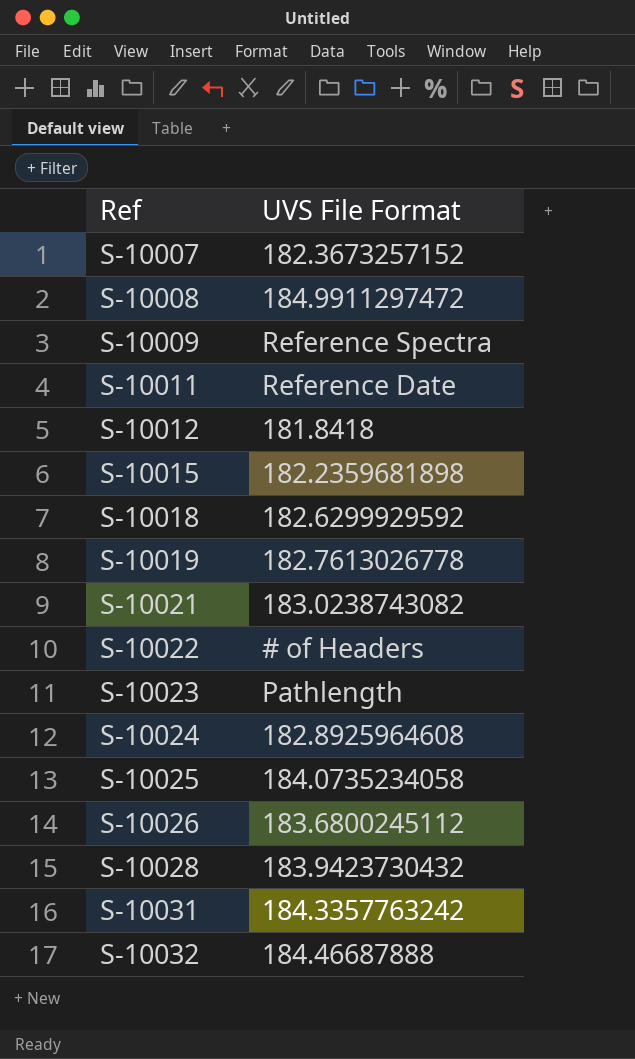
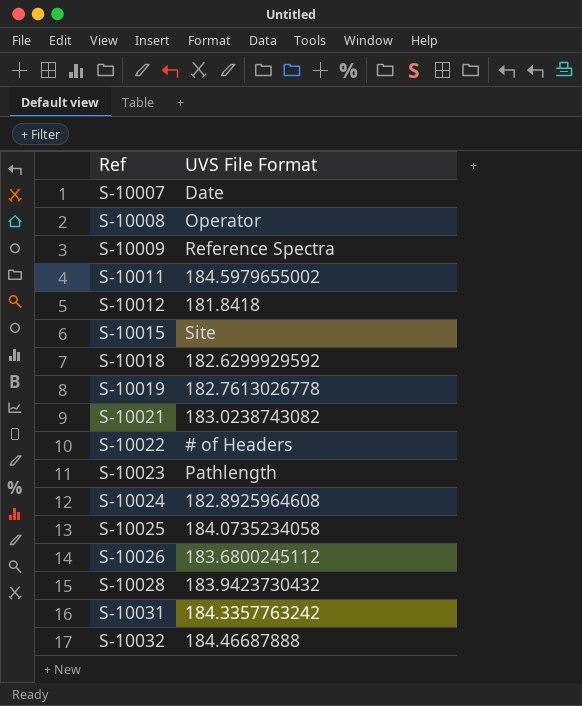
S-10007 | UVS File Format: 182.3673257152 -> Date
S-10008 | UVS File Format: 184.9911297472 -> Operator
S-10011 | UVS File Format: Reference Date -> 184.5979655002
S-10015 | UVS File Format: 182.2359681898 -> Site

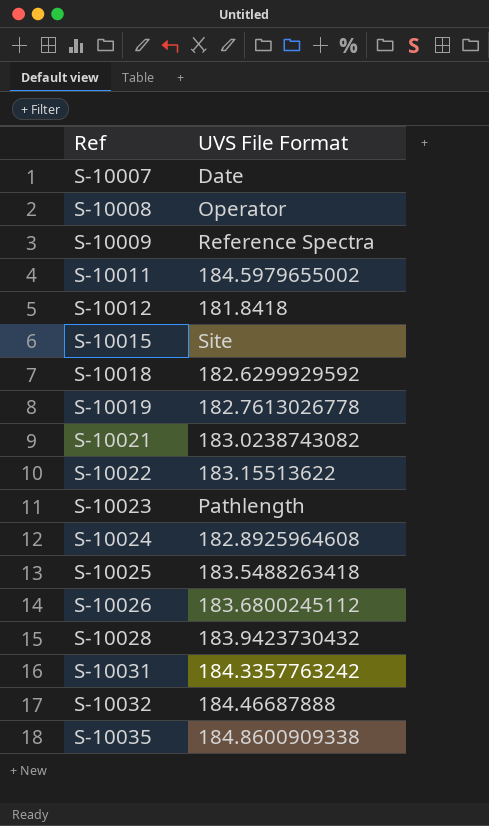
S-10022 | UVS File Format: # of Headers -> 183.15513622
S-10025 | UVS File Format: 184.0735234058 -> 183.5488263418
row S-10035: none -> 184.8600909338

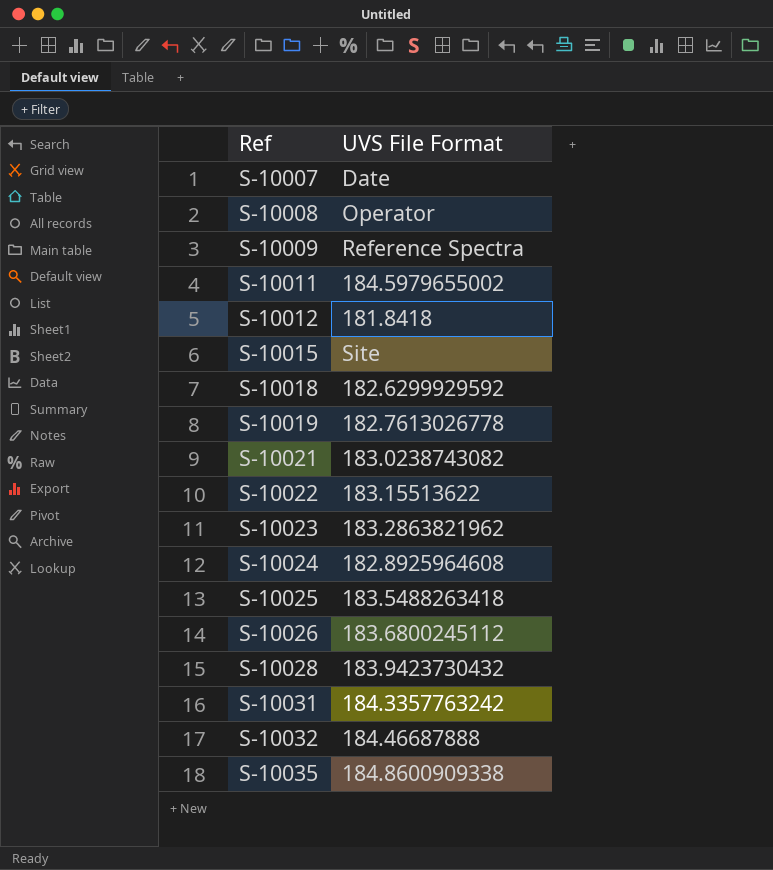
S-10023 | UVS File Format: Pathlength -> 183.2863821962

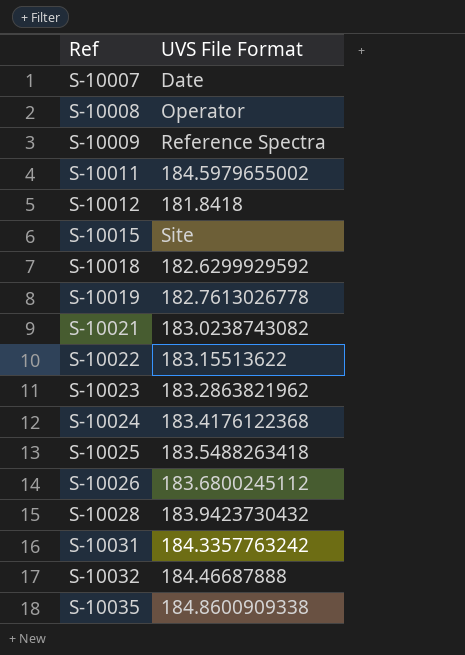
S-10024 | UVS File Format: 182.8925964608 -> 183.4176122368

